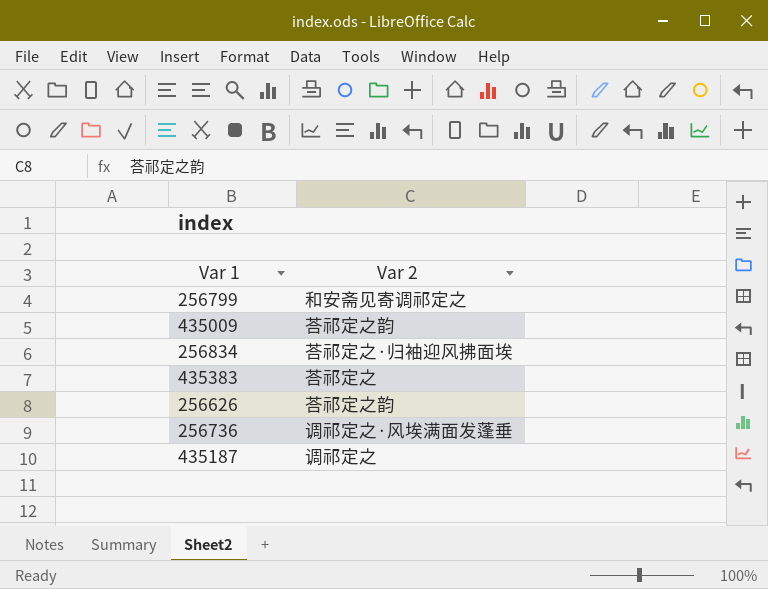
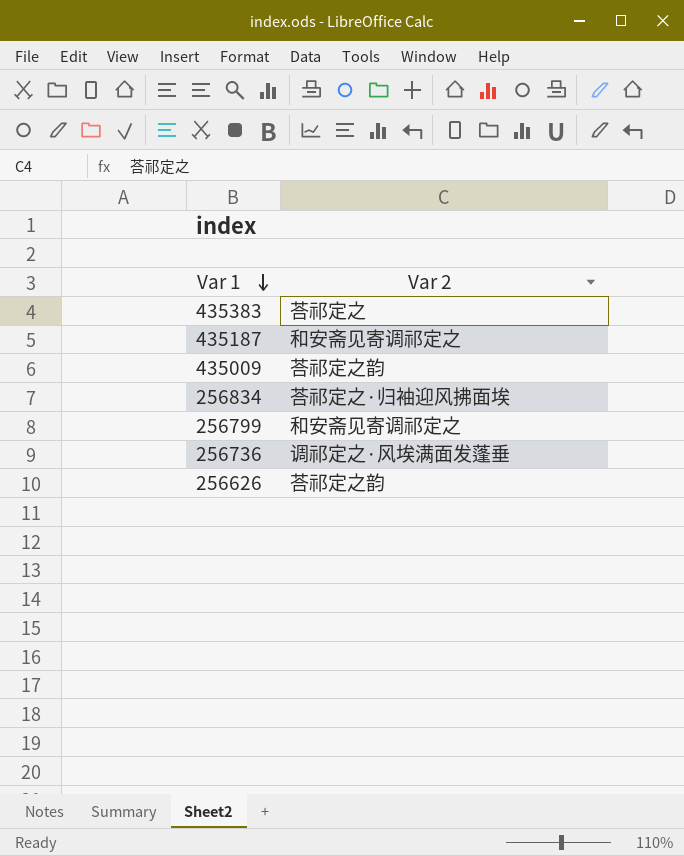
row order: none -> Var 1 descending
435187 | Var 2: 调祁定之 -> 和安斋见寄调祁定之

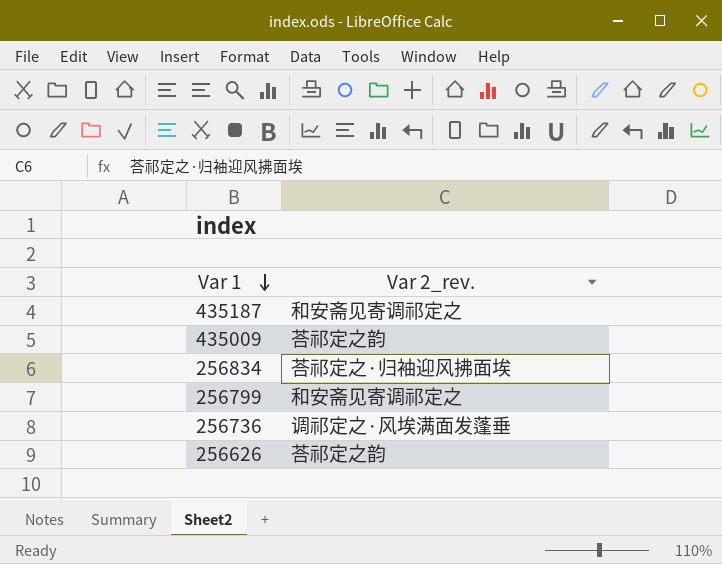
column name: Var 2 -> Var 2_rev.
row 435383: 荅祁定之 -> none

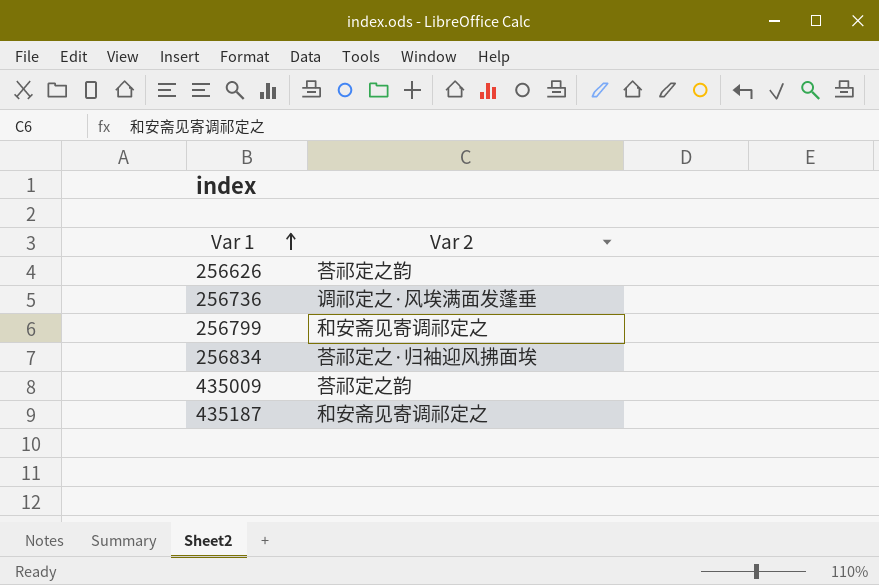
row order: Var 1 descending -> Var 1 ascending
column name: Var 2_rev. -> Var 2

